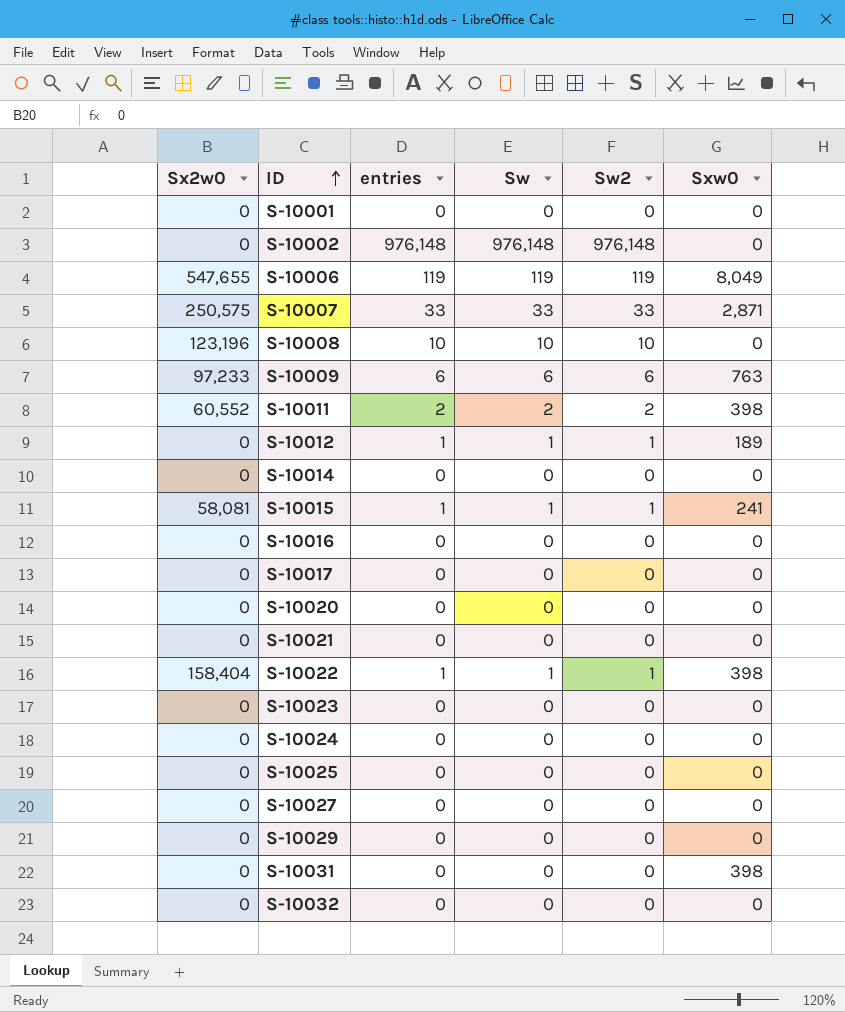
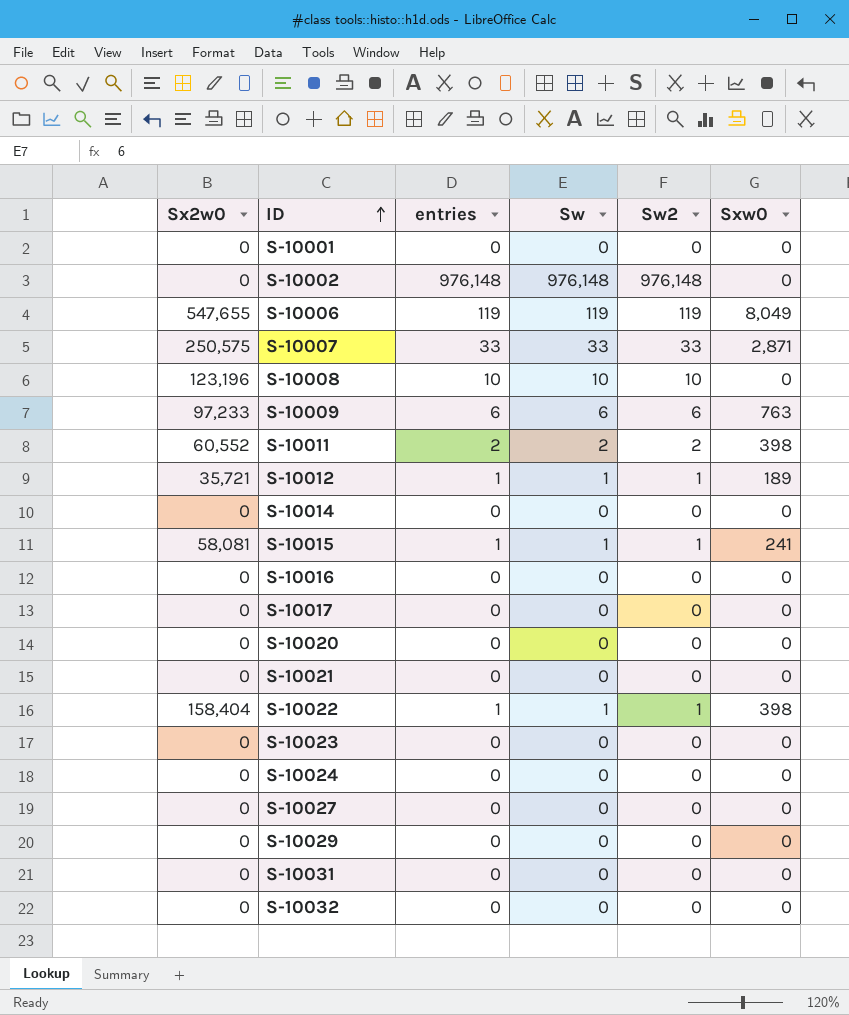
row S-10025: 0 | 0 | 0 | 0 | 0 -> none
S-10012 | Sx2w0: 0 -> 35,721
S-10031 | Sxw0: 398 -> 0

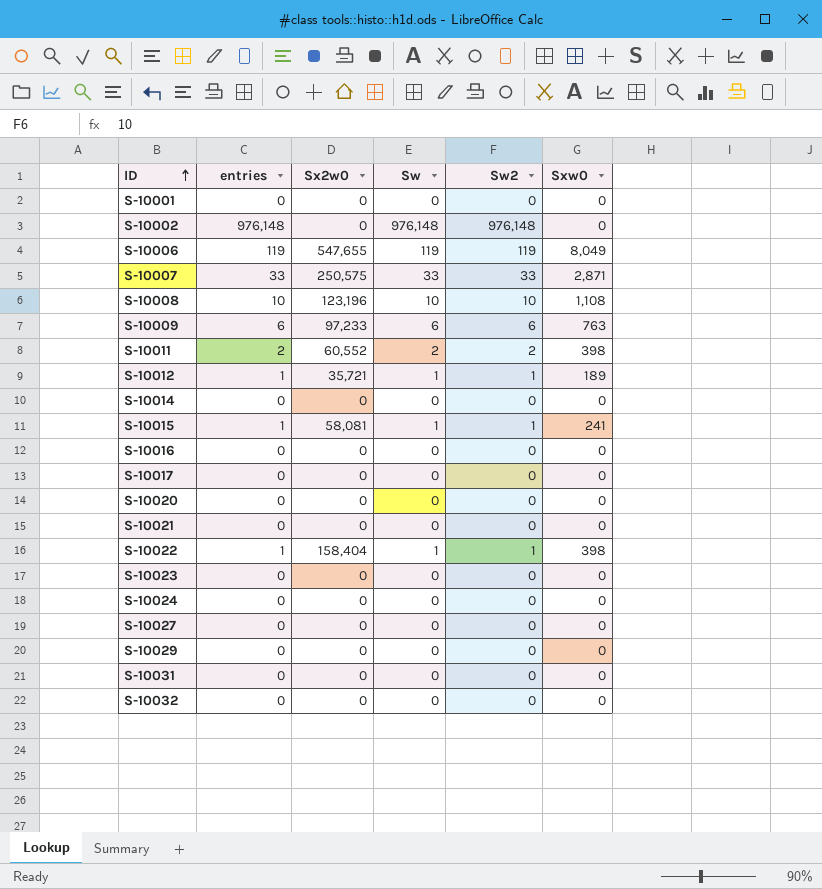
column Sx2w0 | position: 1 -> 3
S-10008 | Sxw0: 0 -> 1,108

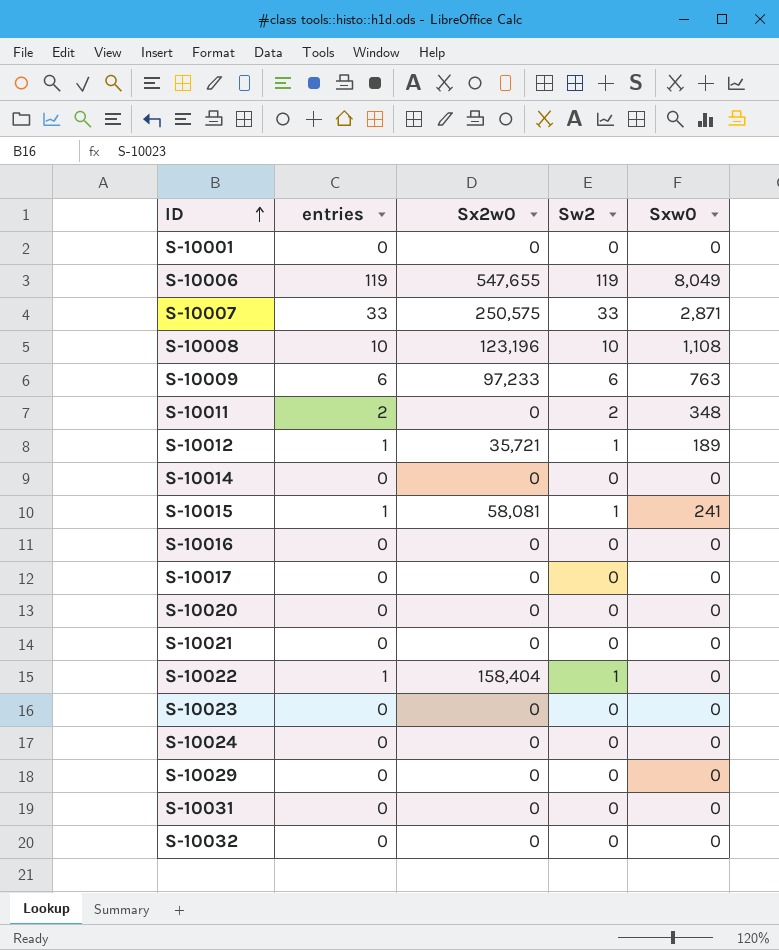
column Sw | position: 4 -> none
row S-10002: 976,148 | 0 | 976,148 | 976,148 | 0 -> none
row S-10027: 0 | 0 | 0 | 0 | 0 -> none
S-10011 | Sx2w0: 60,552 -> 0
S-10011 | Sxw0: 398 -> 348
S-10022 | Sxw0: 398 -> 0

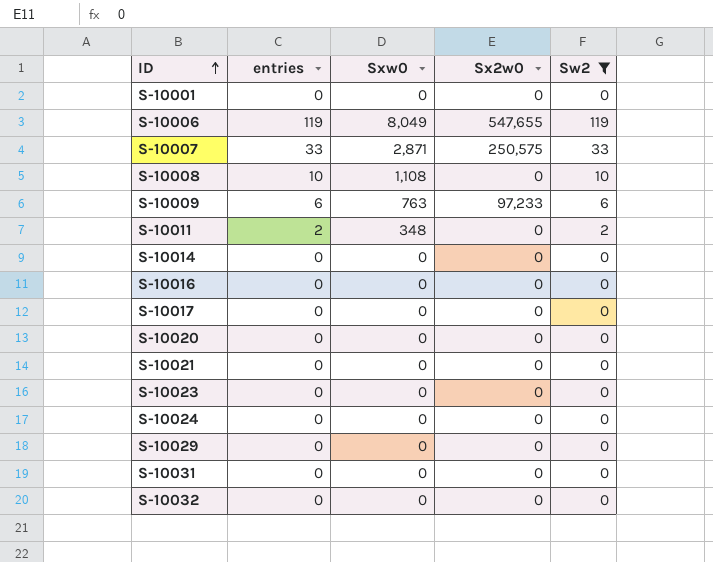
filter: none -> Sw2 != 1
column Sxw0 | position: 5 -> 3
S-10008 | Sx2w0: 123,196 -> 0

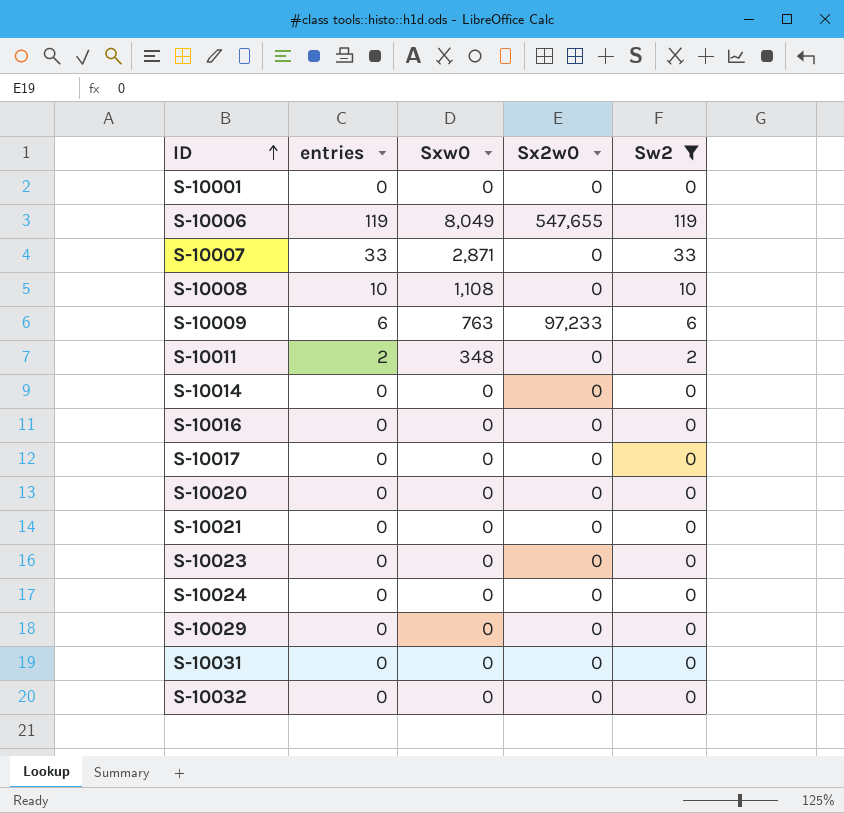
S-10007 | Sx2w0: 250,575 -> 0

